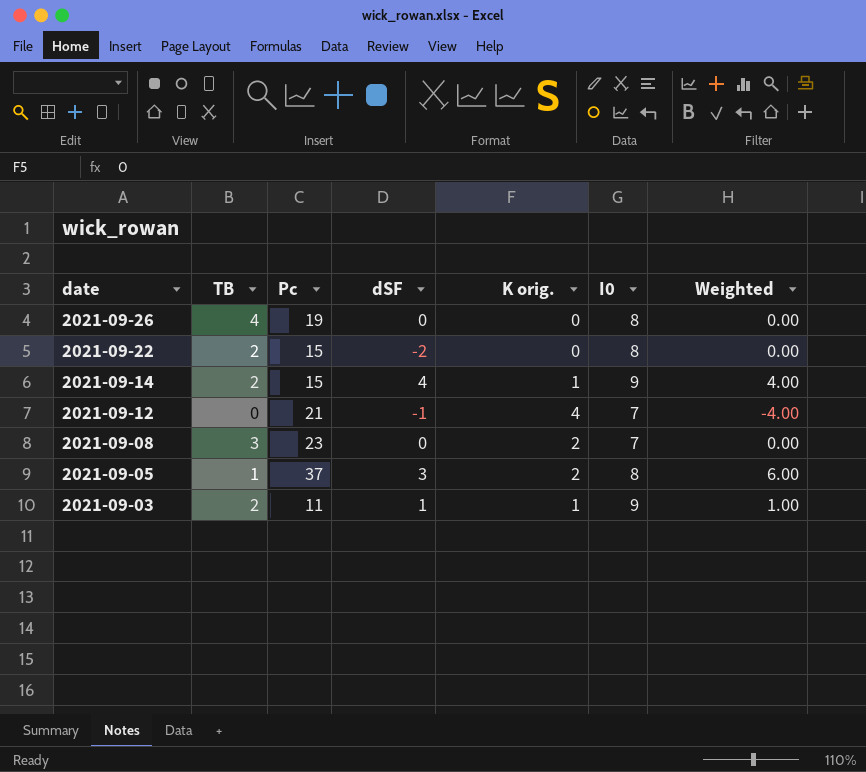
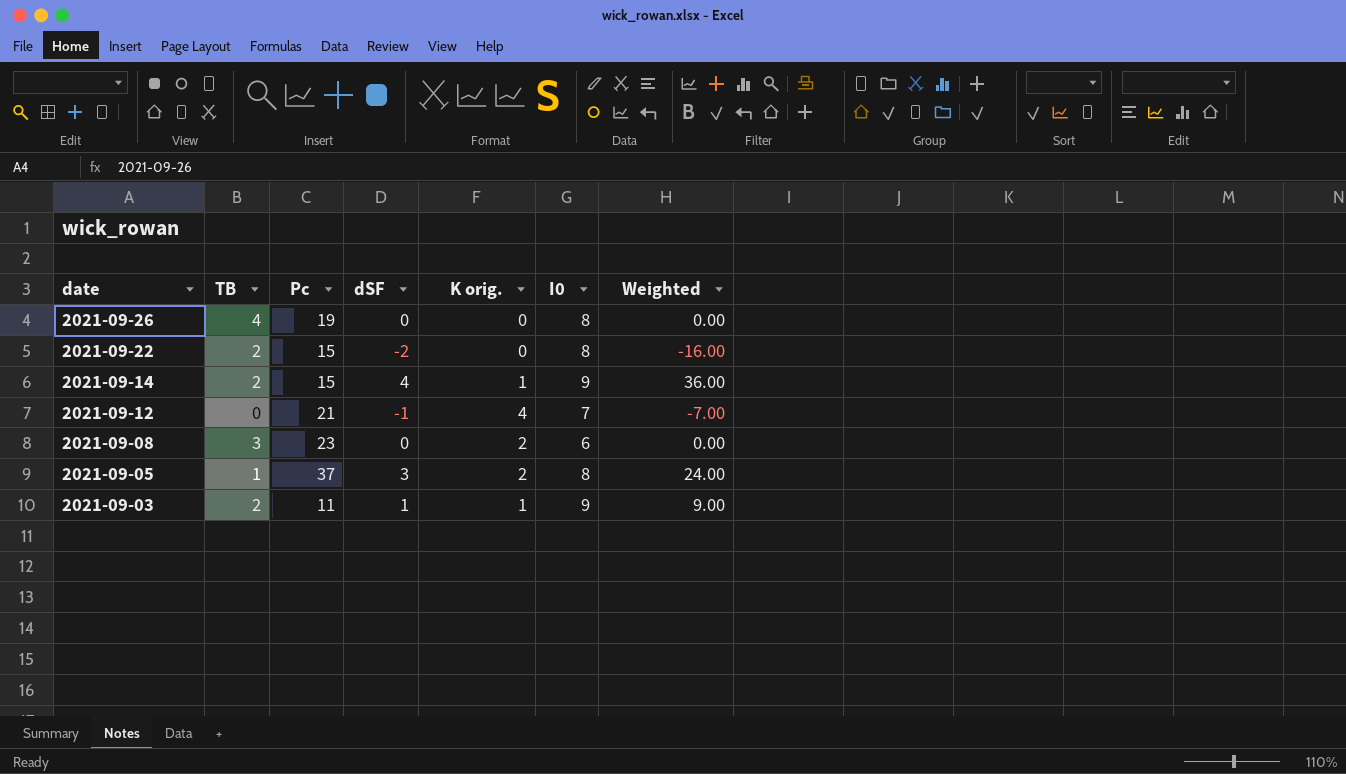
column Weighted | formula: [dSF] * [K orig.] -> [dSF] * [I0]
2021-09-08 | I0: 7 -> 6

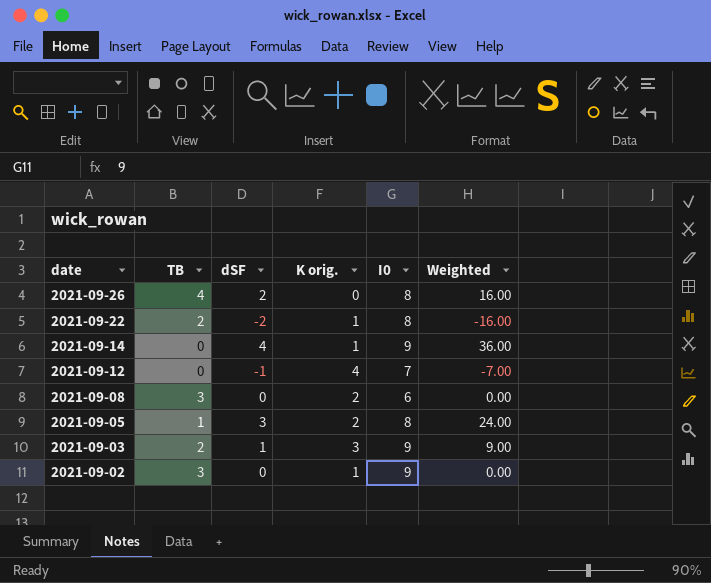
column Pc | position: 3 -> none
2021-09-26 | dSF: 0 -> 2
2021-09-26 | Weighted: 0.00 -> 16.00
2021-09-22 | K orig.: 0 -> 1
2021-09-14 | TB: 2 -> 0
2021-09-03 | K orig.: 1 -> 3
row 2021-09-02: none -> 3 | 0 | 1 | 9 | 0.00

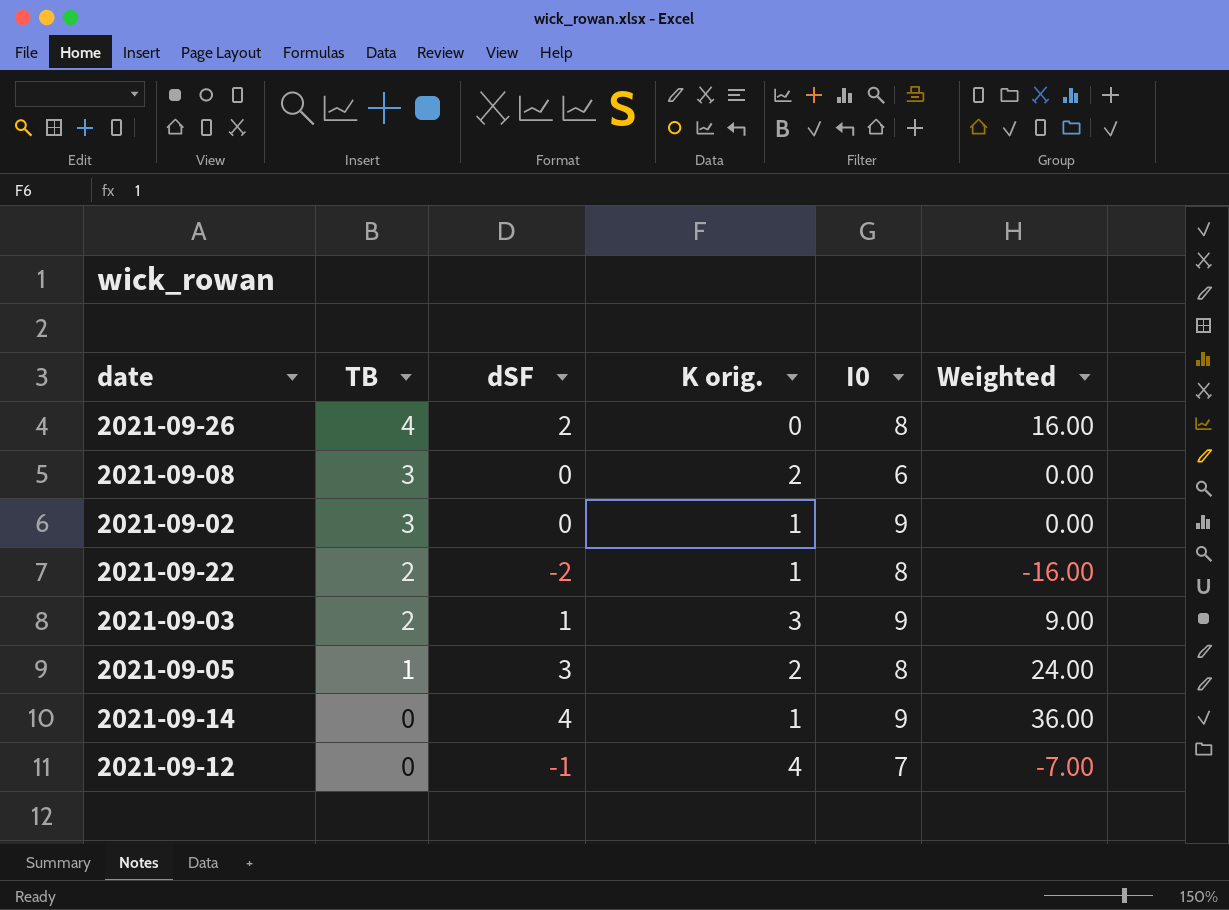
row order: date descending -> TB descending

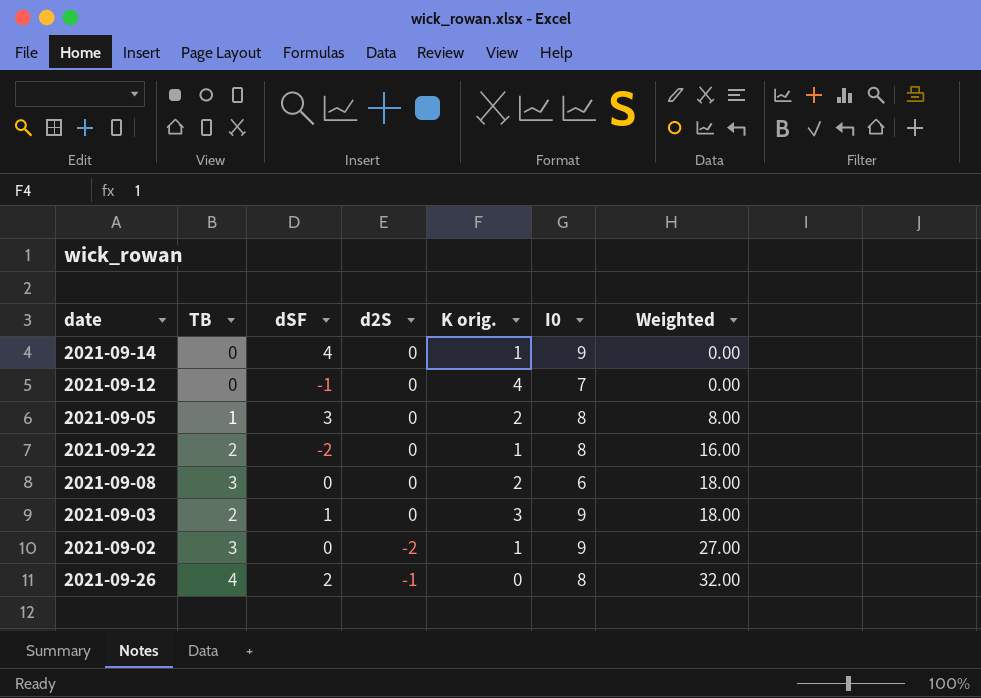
row order: TB descending -> Weighted ascending
column d2S | position: none -> 4
column Weighted | formula: [dSF] * [I0] -> [TB] * [I0]

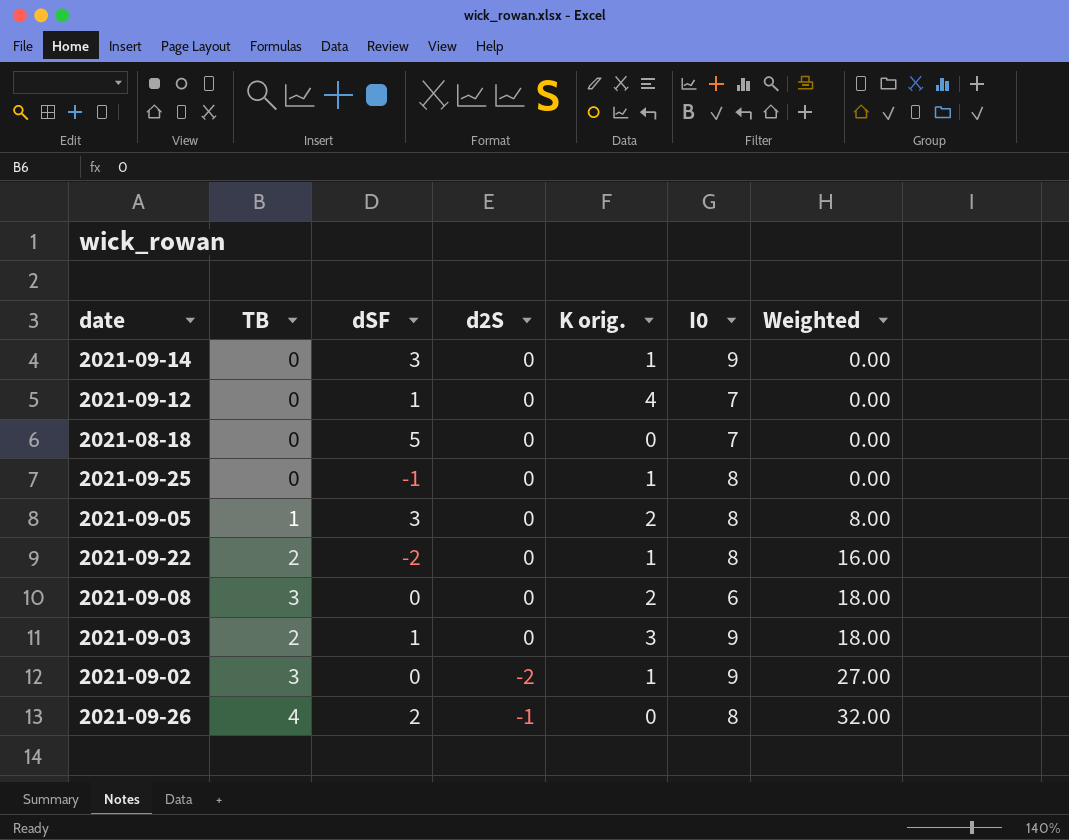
2021-09-14 | dSF: 4 -> 3
2021-09-12 | dSF: -1 -> 1
row 2021-08-18: none -> 0 | 5 | 0 | 0 | 7 | 0.00
row 2021-09-25: none -> 0 | -1 | 0 | 1 | 8 | 0.00

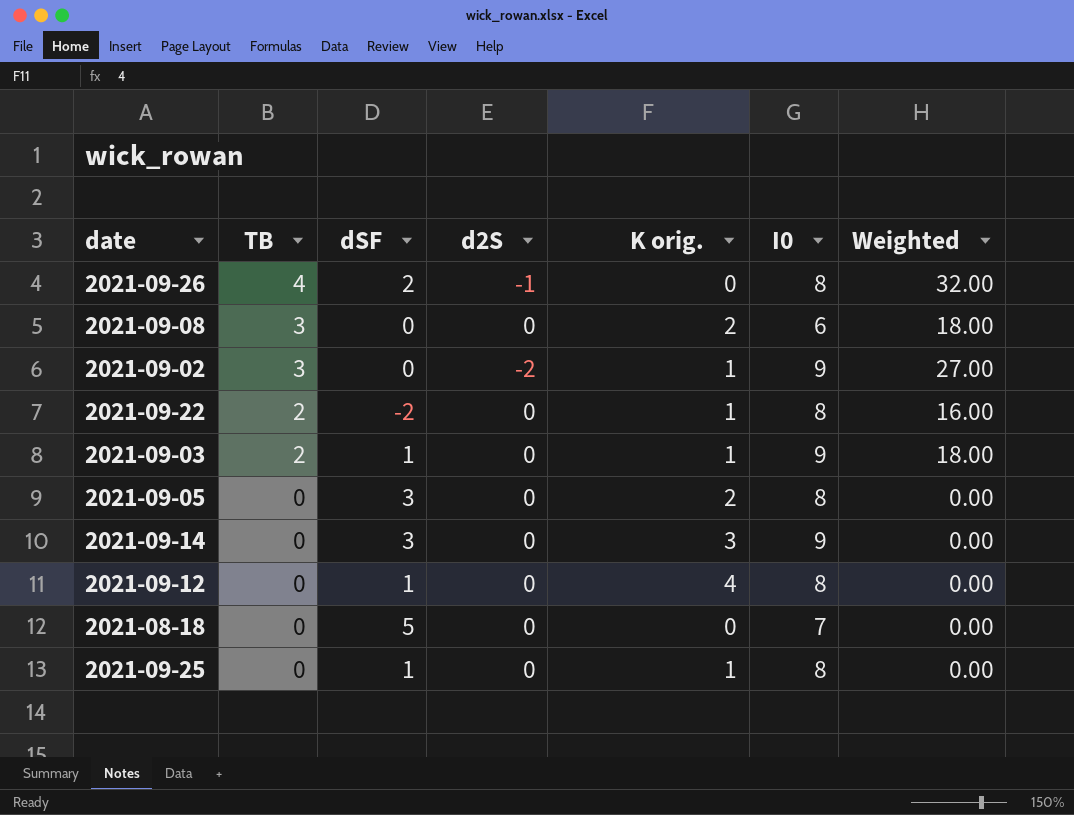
row order: Weighted ascending -> TB descending
2021-09-03 | K orig.: 3 -> 1
2021-09-05 | TB: 1 -> 0
2021-09-05 | Weighted: 8.00 -> 0.00
2021-09-14 | K orig.: 1 -> 3
2021-09-12 | I0: 7 -> 8
2021-09-25 | dSF: -1 -> 1

